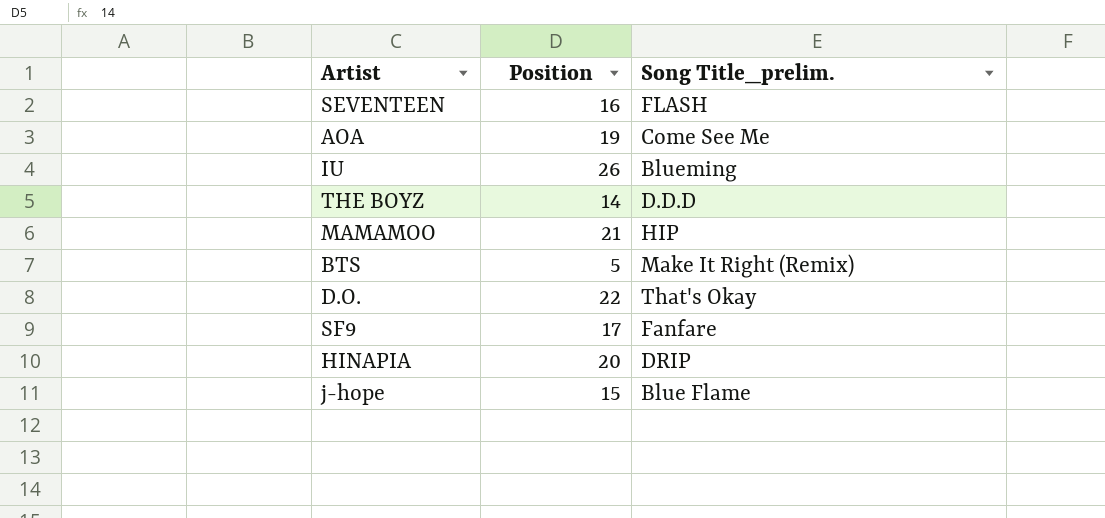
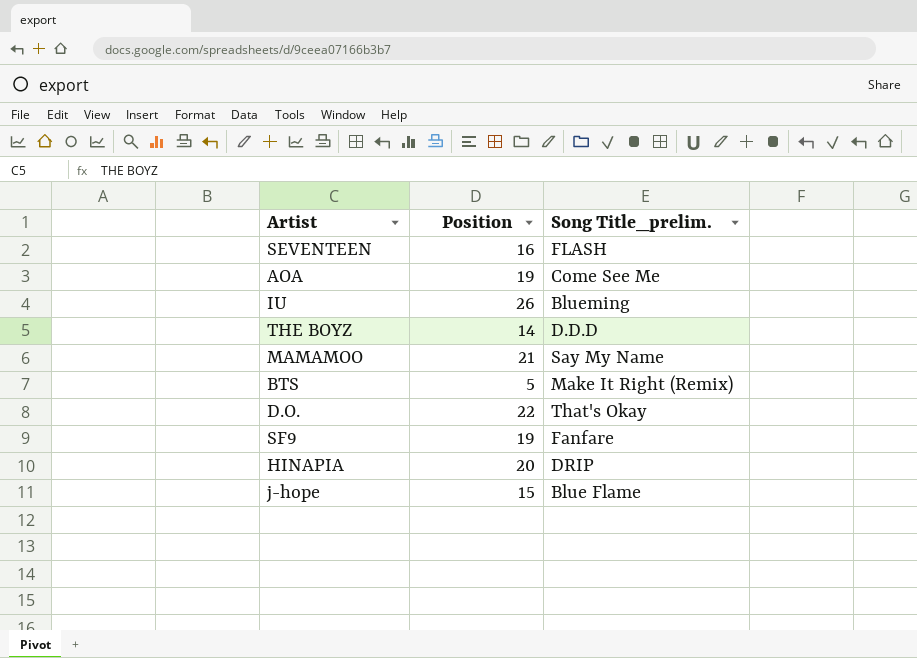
MAMAMOO | Song Title_prelim.: HIP -> Say My Name
SF9 | Position: 17 -> 19

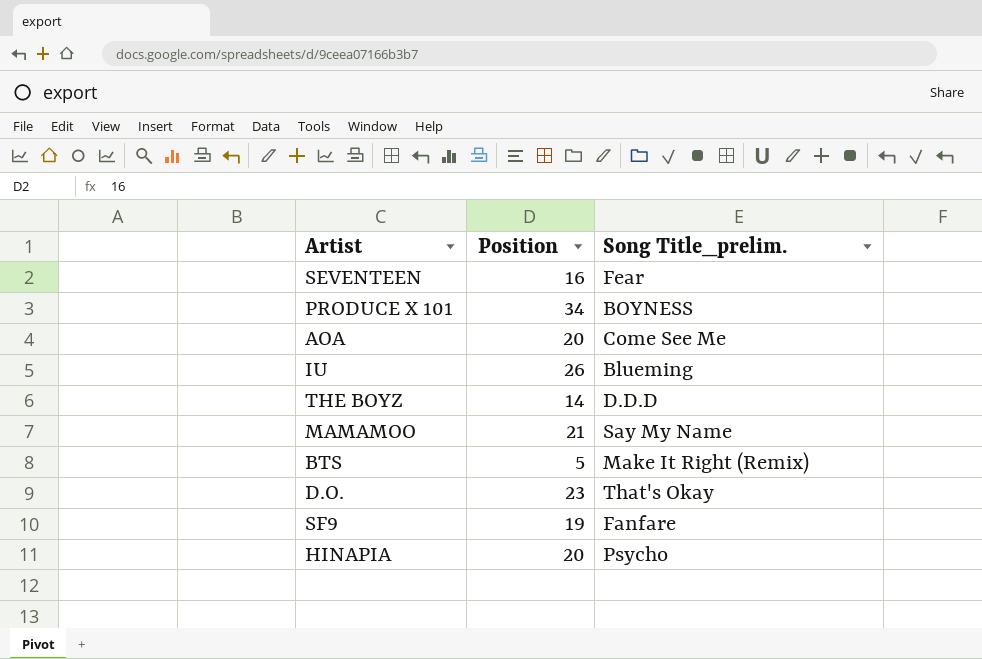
row j-hope: 15 | Blue Flame -> none
SEVENTEEN | Song Title_prelim.: FLASH -> Fear
row PRODUCE X 101: none -> 34 | BOYNESS
AOA | Position: 19 -> 20
D.O. | Position: 22 -> 23
HINAPIA | Song Title_prelim.: DRIP -> Psycho

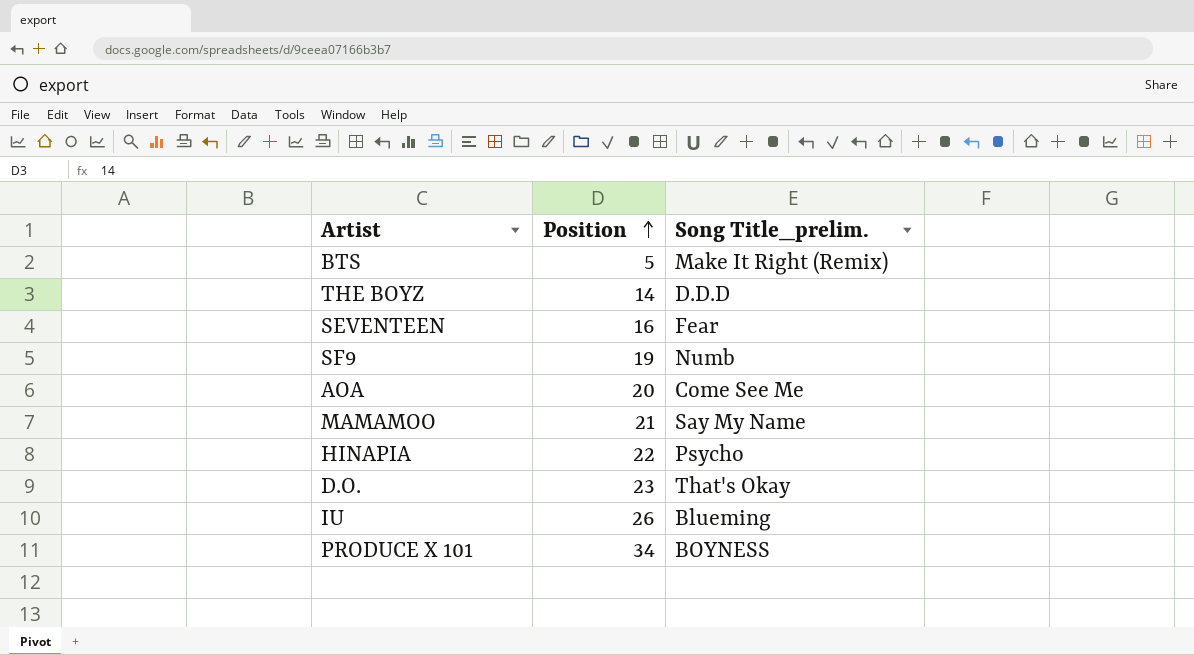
row order: none -> Position ascending
SF9 | Song Title_prelim.: Fanfare -> Numb
HINAPIA | Position: 20 -> 22

